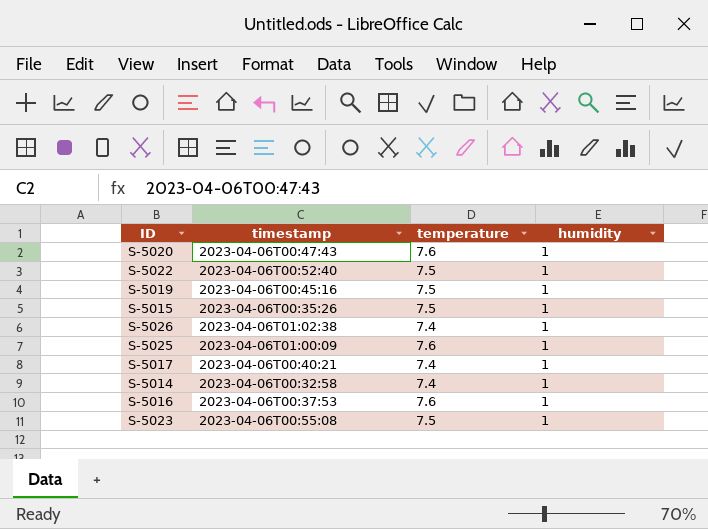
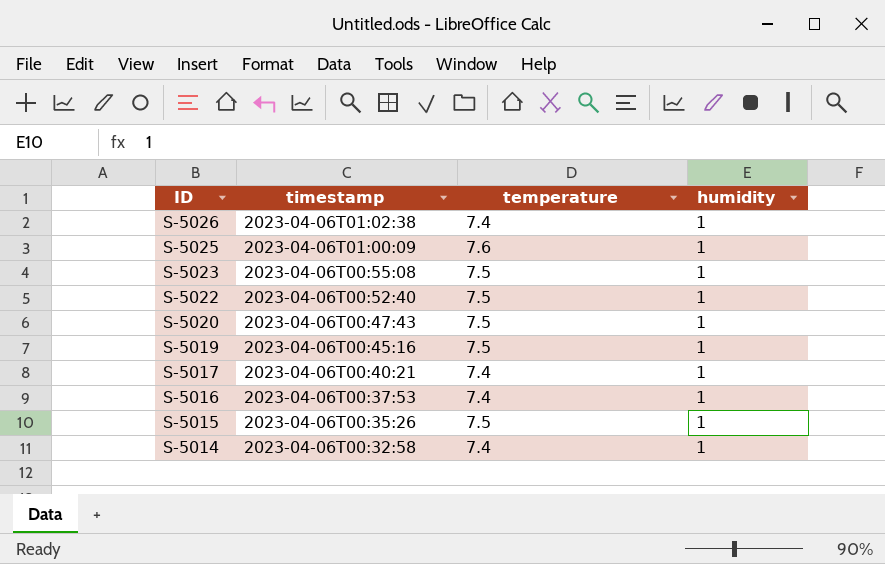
row order: none -> ID descending
S-5020 | temperature: 7.6 -> 7.5
S-5016 | temperature: 7.6 -> 7.4

